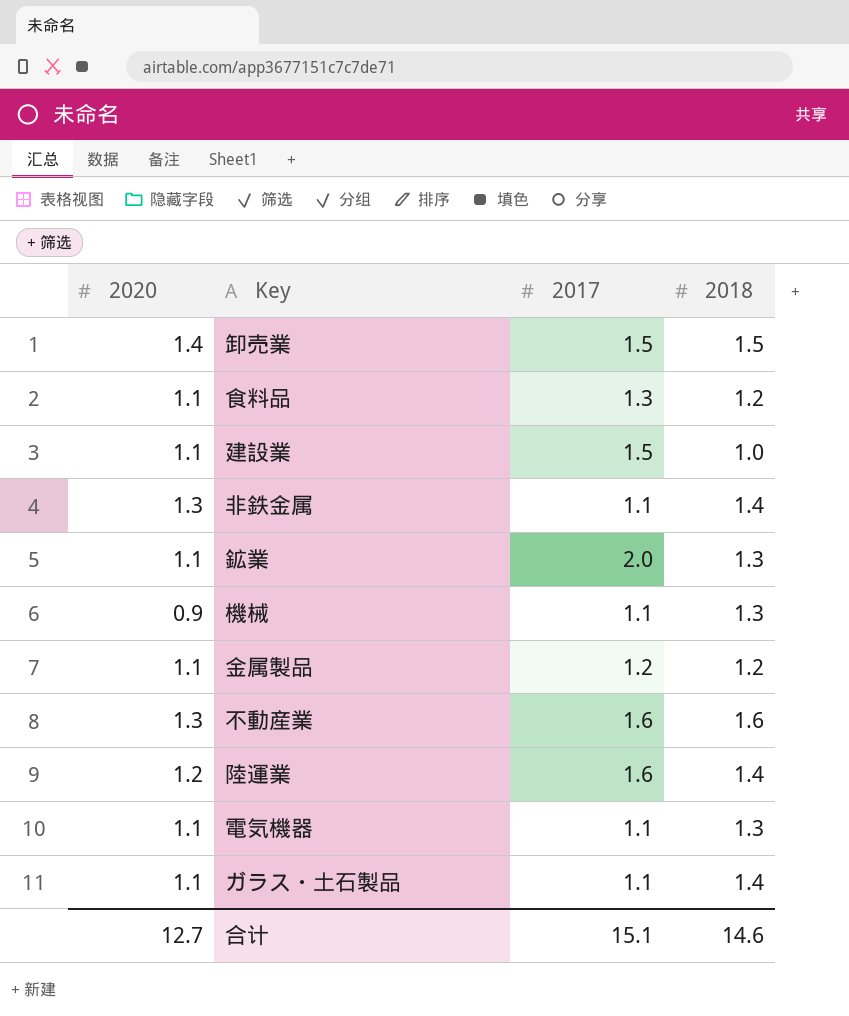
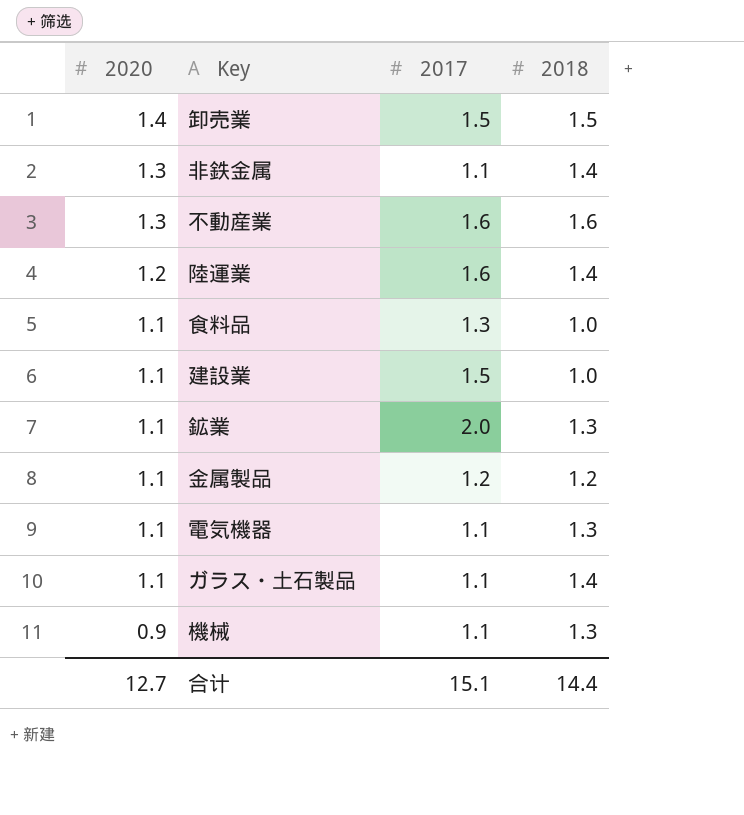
row order: none -> 2020 descending
食料品 | 2018: 1.2 -> 1.0
合计 | 2018: 14.6 -> 14.4

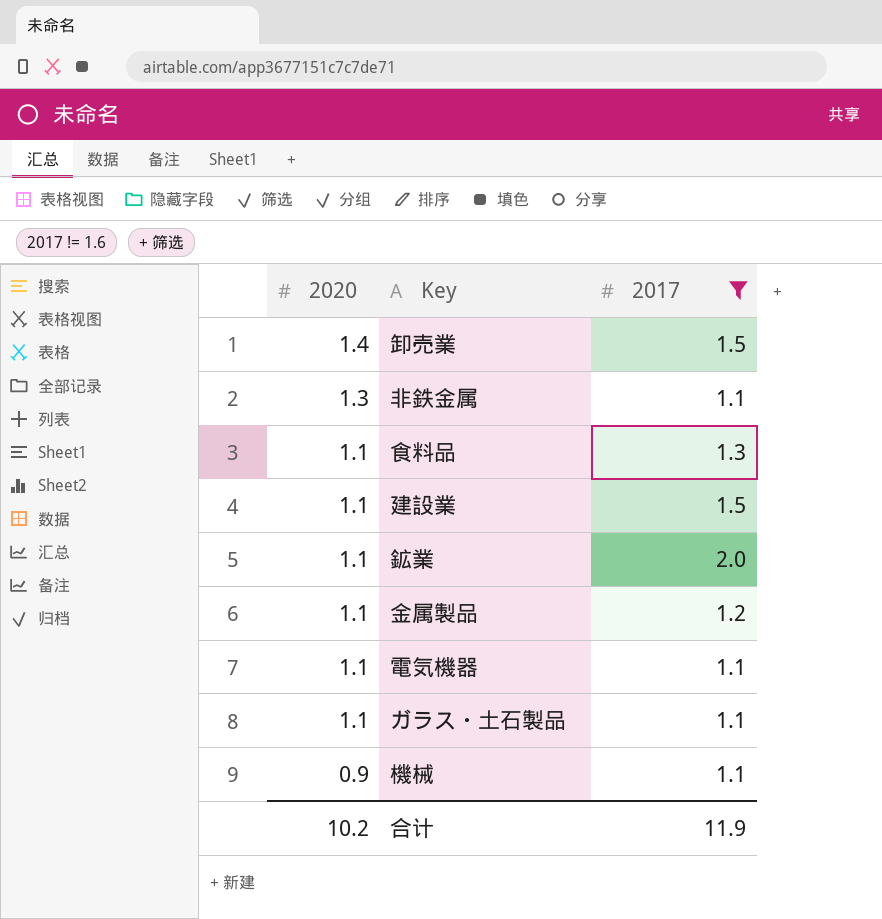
filter: none -> 2017 != 1.6
column 2018 | position: 4 -> none
合计 | 2020: 12.7 -> 10.2
合计 | 2017: 15.1 -> 11.9

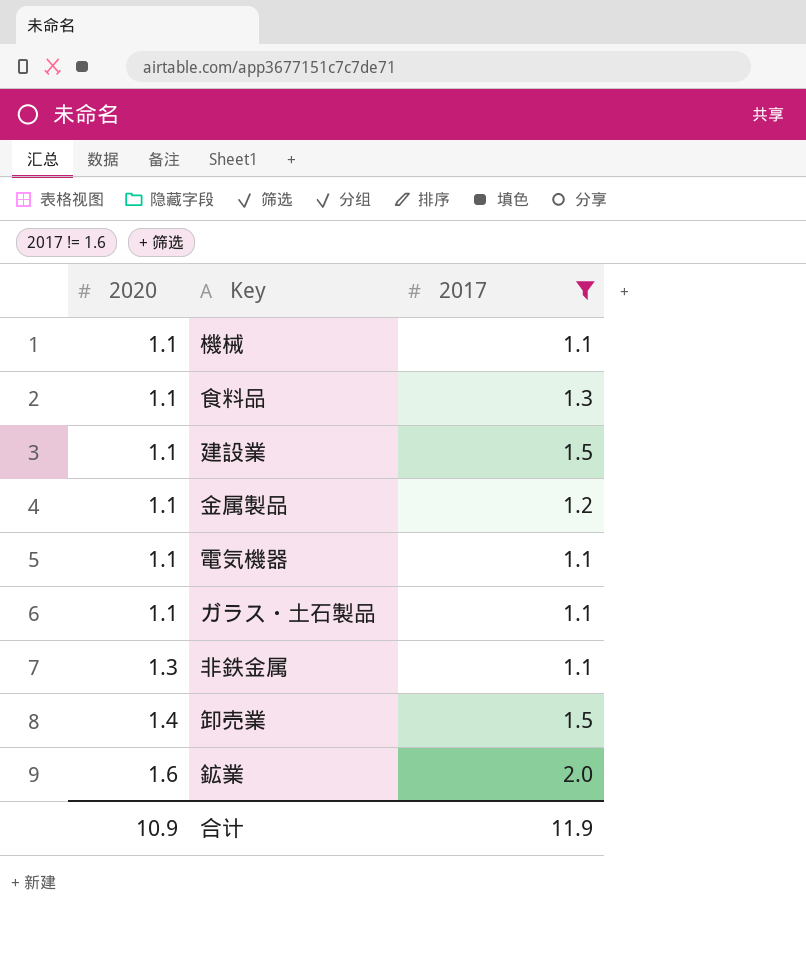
row order: 2020 descending -> 2020 ascending
機械 | 2020: 0.9 -> 1.1
鉱業 | 2020: 1.1 -> 1.6
合计 | 2020: 10.2 -> 10.9

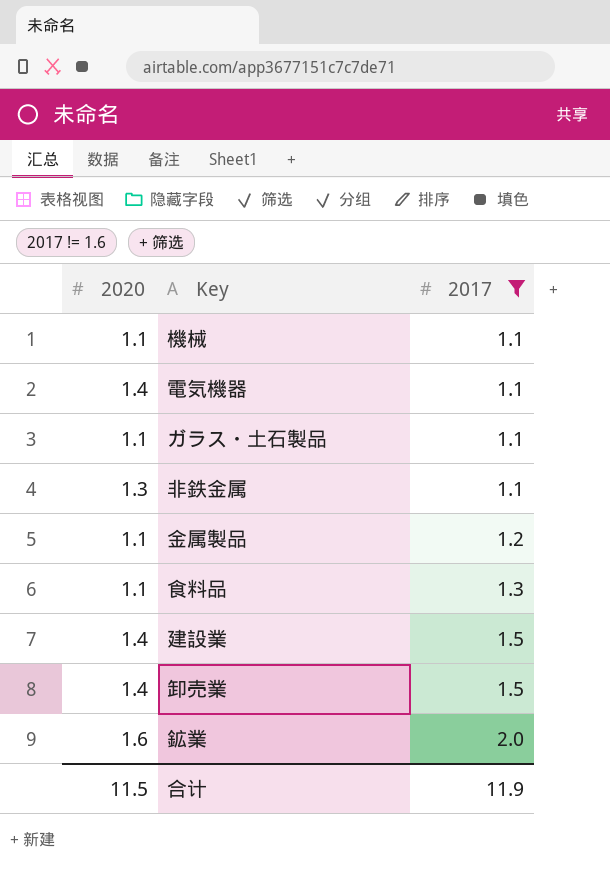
row order: 2020 ascending -> 2017 ascending
電気機器 | 2020: 1.1 -> 1.4
建設業 | 2020: 1.1 -> 1.4
合计 | 2020: 10.9 -> 11.5

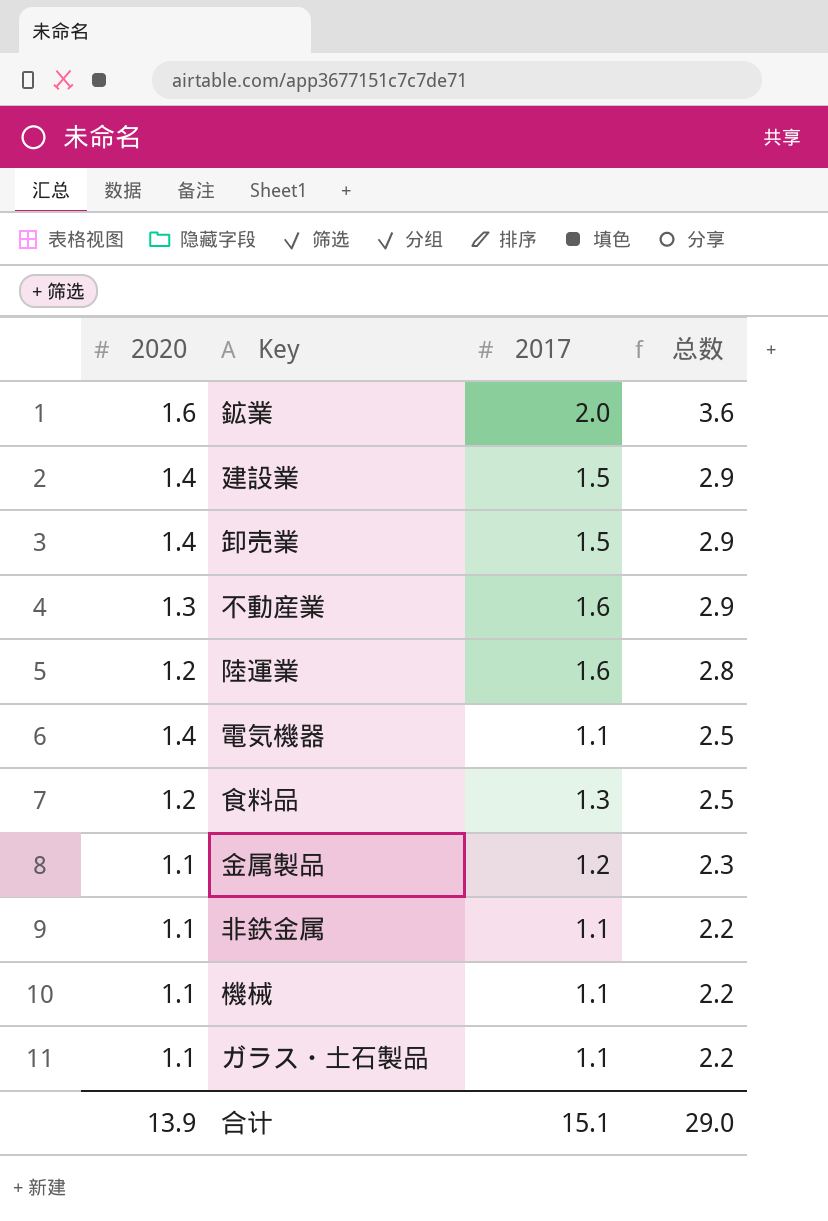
filter: 2017 != 1.6 -> none
row order: 2017 ascending -> 总数 descending
column 总数 | formula: none -> [2020] + [2017]
食料品 | 2020: 1.1 -> 1.2
非鉄金属 | 2020: 1.3 -> 1.1
合计 | 2020: 11.5 -> 13.9
合计 | 2017: 11.9 -> 15.1

